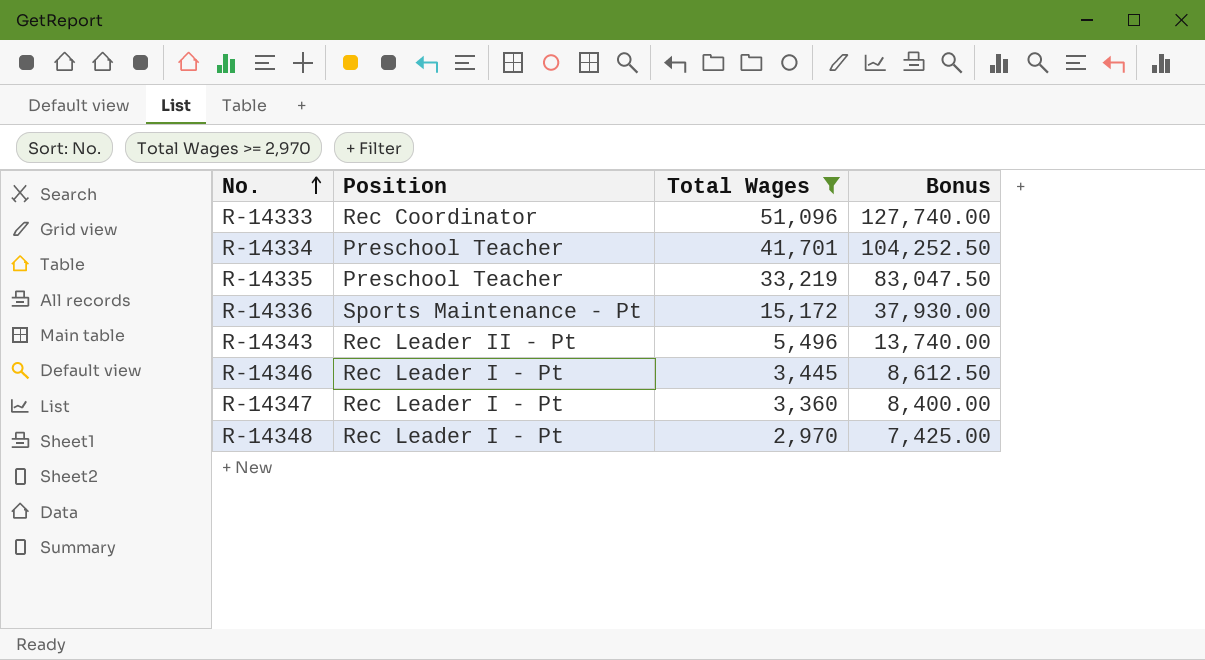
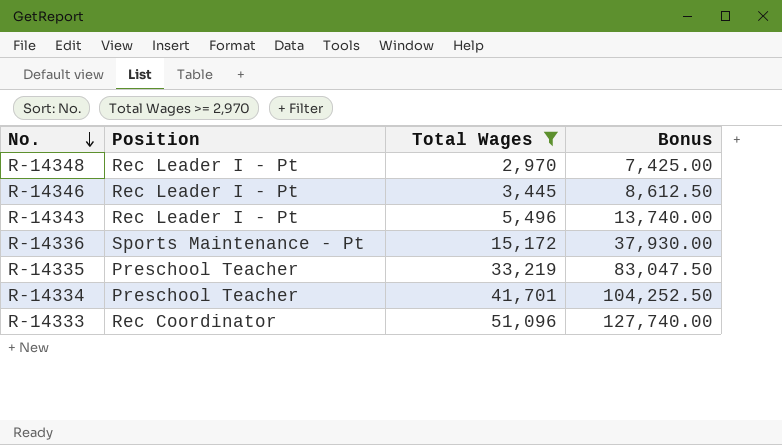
row order: No. ascending -> No. descending
row R-14347: Rec Leader I - Pt | 3,360 | 8,400.00 -> none
R-14343 | Position: Rec Leader II - Pt -> Rec Leader I - Pt

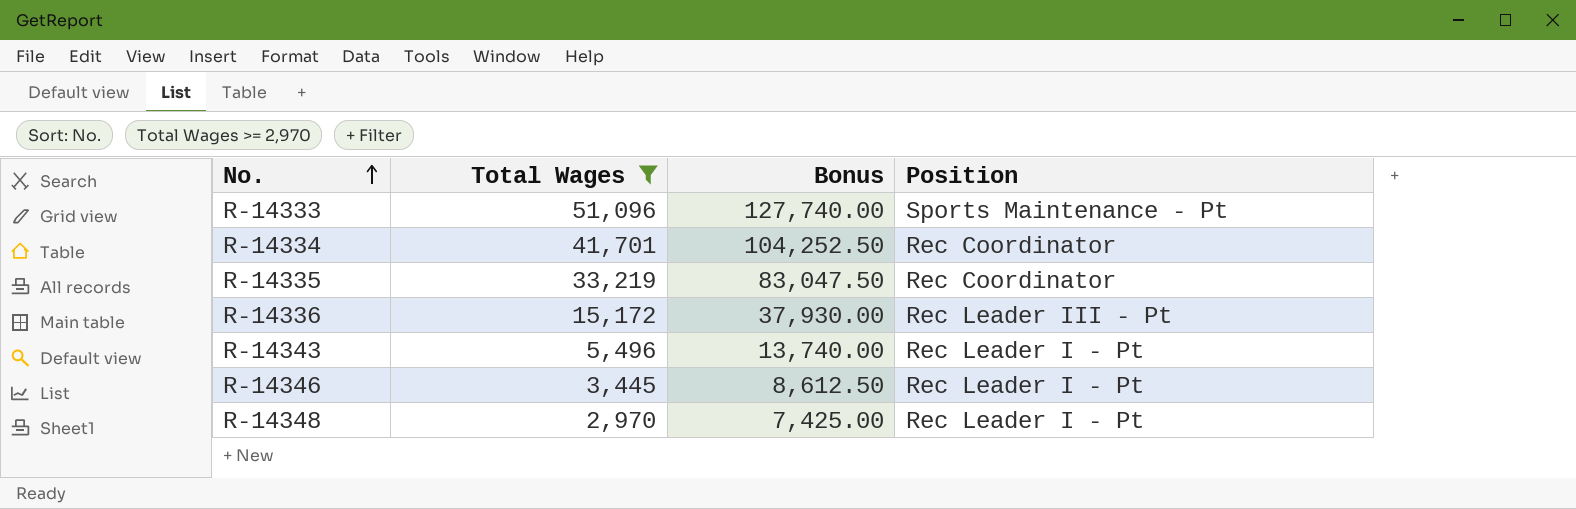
row order: No. descending -> No. ascending
column Position | position: 2 -> 4
R-14333 | Position: Rec Coordinator -> Sports Maintenance - Pt
R-14334 | Position: Preschool Teacher -> Rec Coordinator
R-14335 | Position: Preschool Teacher -> Rec Coordinator
R-14336 | Position: Sports Maintenance - Pt -> Rec Leader III - Pt

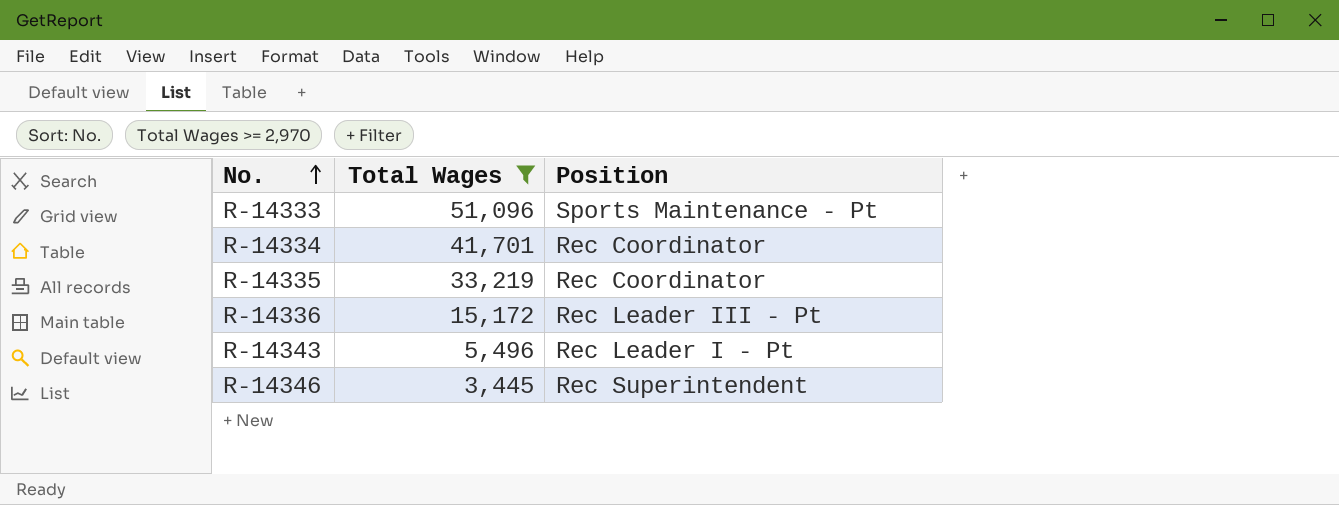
column Bonus | formula: [Total Wages] * 2.5 -> none
row R-14348: 2,970 | 7,425.00 | Rec Leader I - Pt -> none
R-14346 | Position: Rec Leader I - Pt -> Rec Superintendent

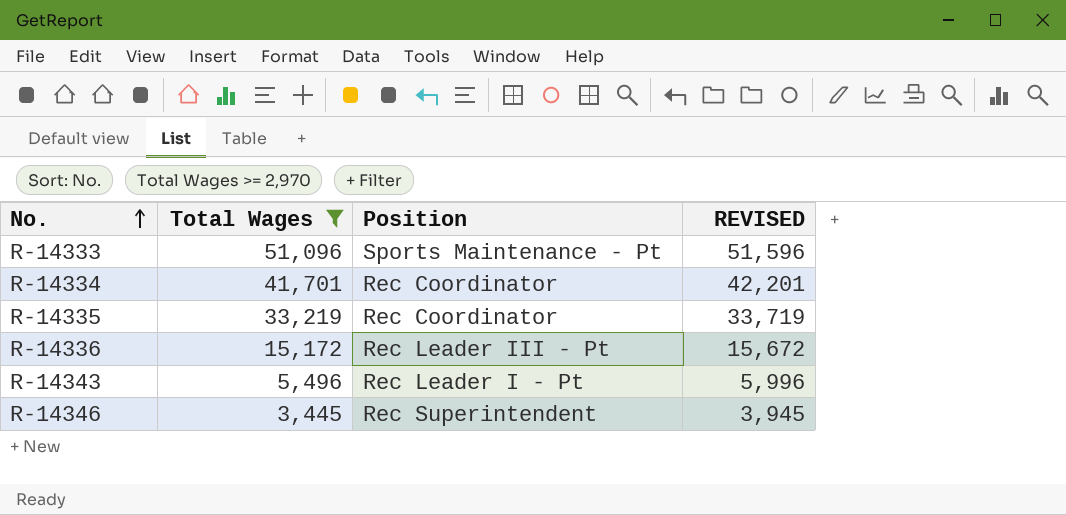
column REVISED | formula: none -> [Total Wages] + 500

